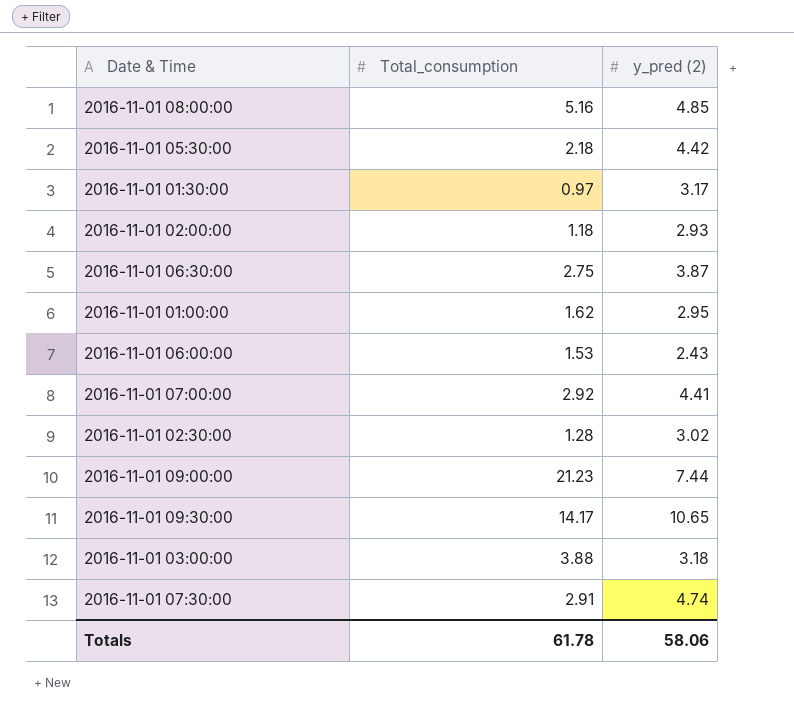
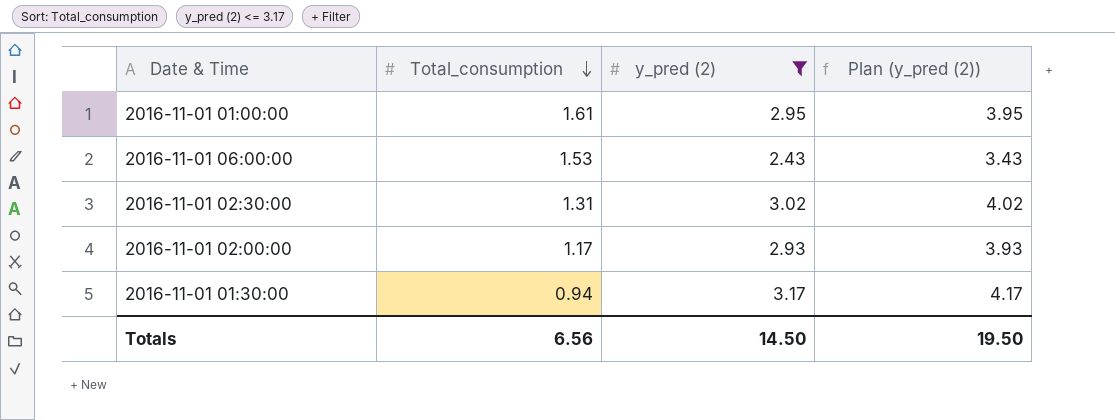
filter: none -> y_pred (2) <= 3.17
row order: none -> Total_consumption descending
column Plan (y_pred (2)) | formula: none -> [y_pred (2)] + 1
2016-11-01 01:00:00 | Total_consumption: 1.62 -> 1.61
2016-11-01 02:30:00 | Total_consumption: 1.28 -> 1.31
2016-11-01 02:00:00 | Total_consumption: 1.18 -> 1.17
2016-11-01 01:30:00 | Total_consumption: 0.97 -> 0.94
Totals | Total_consumption: 61.78 -> 6.56
Totals | y_pred (2): 58.06 -> 14.50

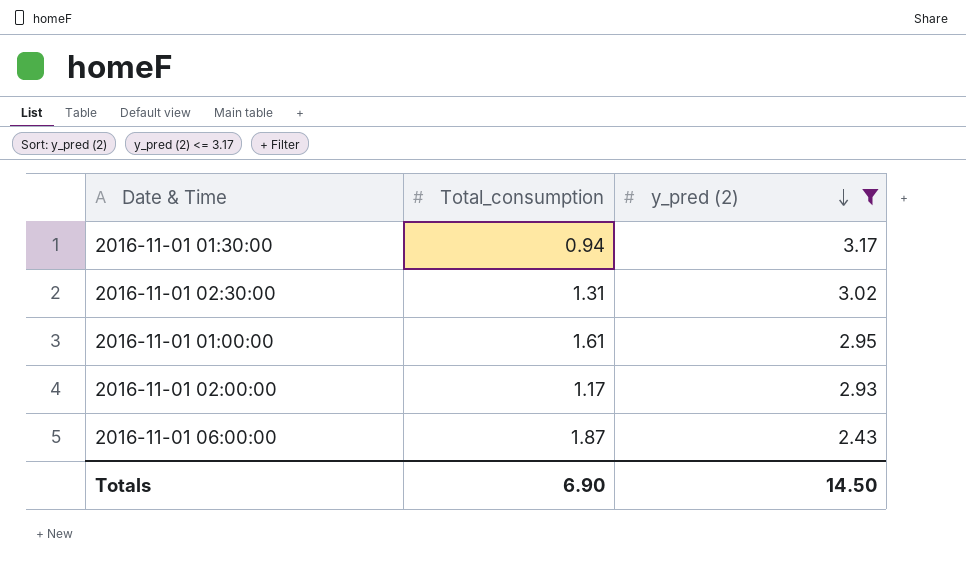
row order: Total_consumption descending -> y_pred (2) descending
column Plan (y_pred (2)) | formula: [y_pred (2)] + 1 -> none
2016-11-01 06:00:00 | Total_consumption: 1.53 -> 1.87
Totals | Total_consumption: 6.56 -> 6.90

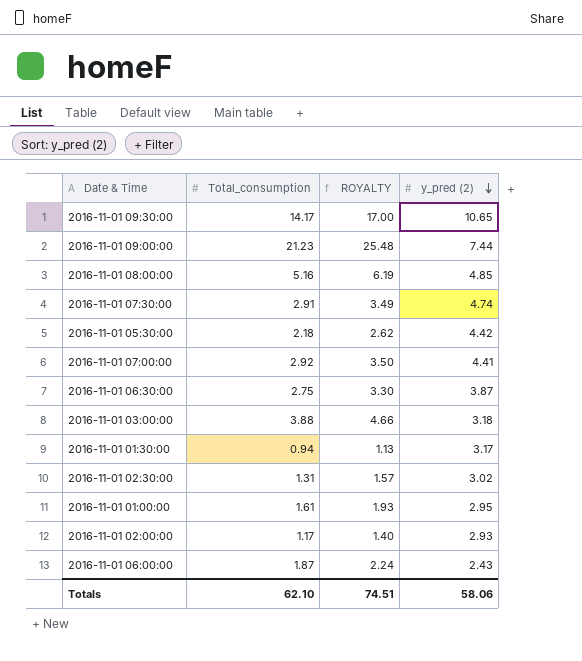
filter: y_pred (2) <= 3.17 -> none
column ROYALTY | formula: none -> [Total_consumption] * 1.2
Totals | Total_consumption: 6.90 -> 62.10
Totals | y_pred (2): 14.50 -> 58.06

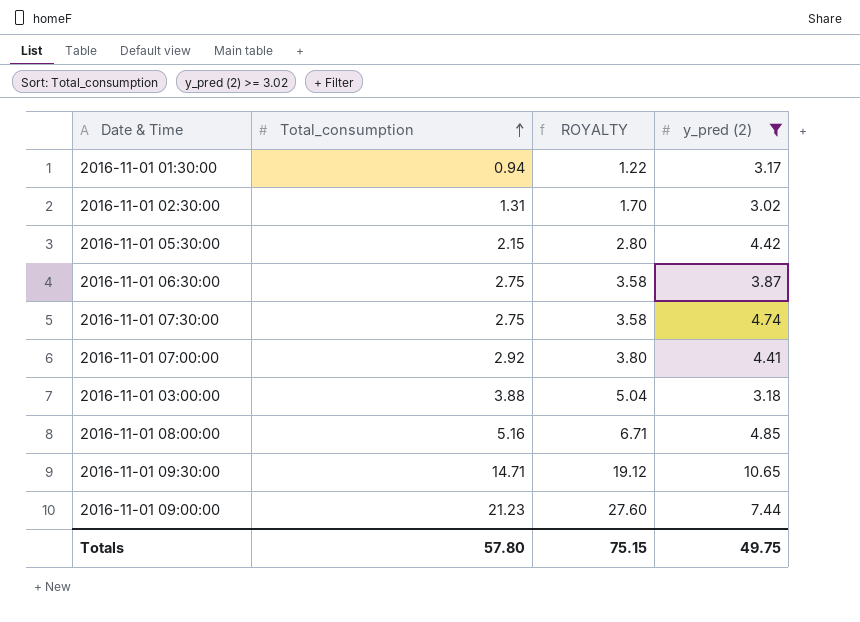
filter: none -> y_pred (2) >= 3.02
row order: y_pred (2) descending -> Total_consumption ascending
column ROYALTY | formula: [Total_consumption] * 1.2 -> [Total_consumption] * 1.3
2016-11-01 05:30:00 | Total_consumption: 2.18 -> 2.15
2016-11-01 07:30:00 | Total_consumption: 2.91 -> 2.75
2016-11-01 09:30:00 | Total_consumption: 14.17 -> 14.71
Totals | Total_consumption: 62.10 -> 57.80
Totals | ROYALTY: 74.51 -> 75.15
Totals | y_pred (2): 58.06 -> 49.75

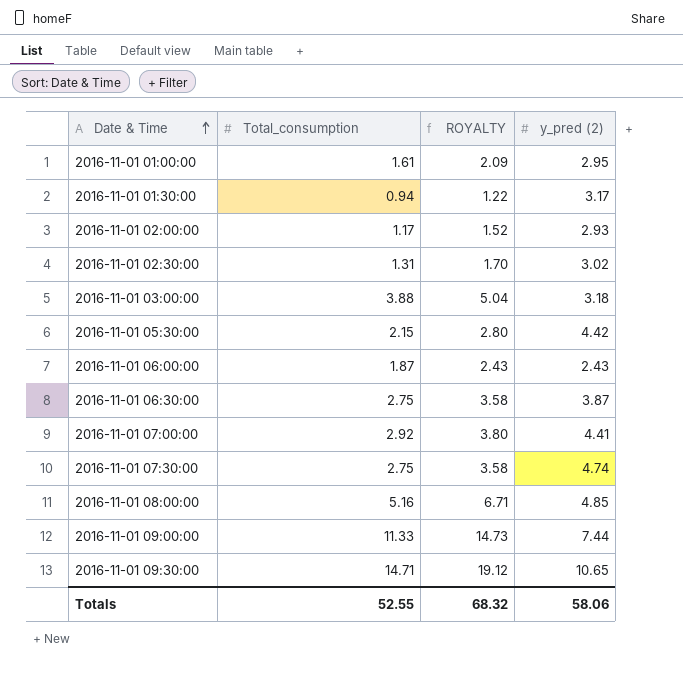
filter: y_pred (2) >= 3.02 -> none
row order: Total_consumption ascending -> Date & Time ascending
2016-11-01 09:00:00 | Total_consumption: 21.23 -> 11.33
2016-11-01 09:00:00 | ROYALTY: 27.60 -> 14.73
Totals | Total_consumption: 57.80 -> 52.55
Totals | ROYALTY: 75.15 -> 68.32
Totals | y_pred (2): 49.75 -> 58.06

